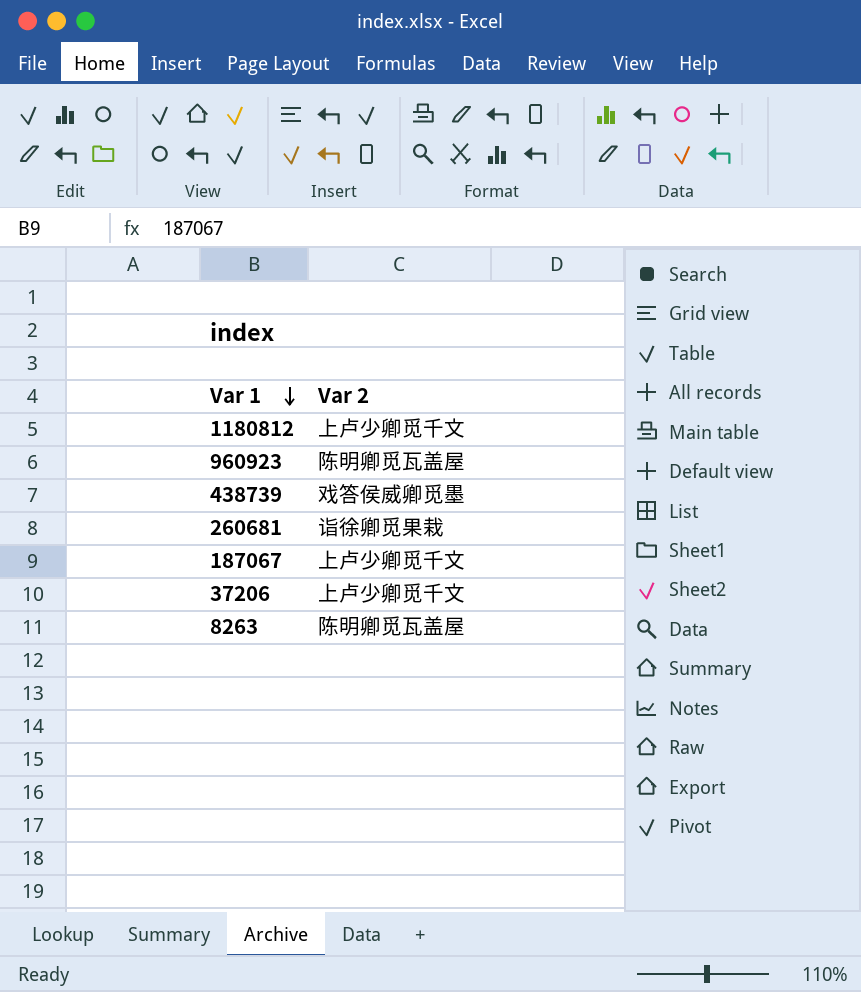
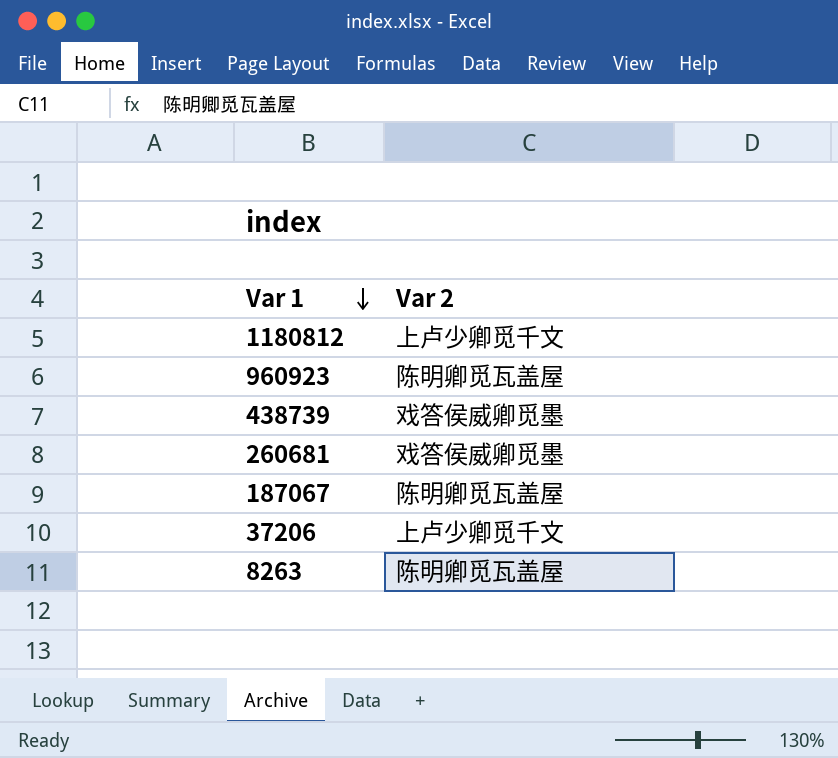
260681 | Var 2: 诣徐卿觅果栽 -> 戏答侯威卿觅墨
187067 | Var 2: 上卢少卿觅千文 -> 陈明卿觅瓦盖屋

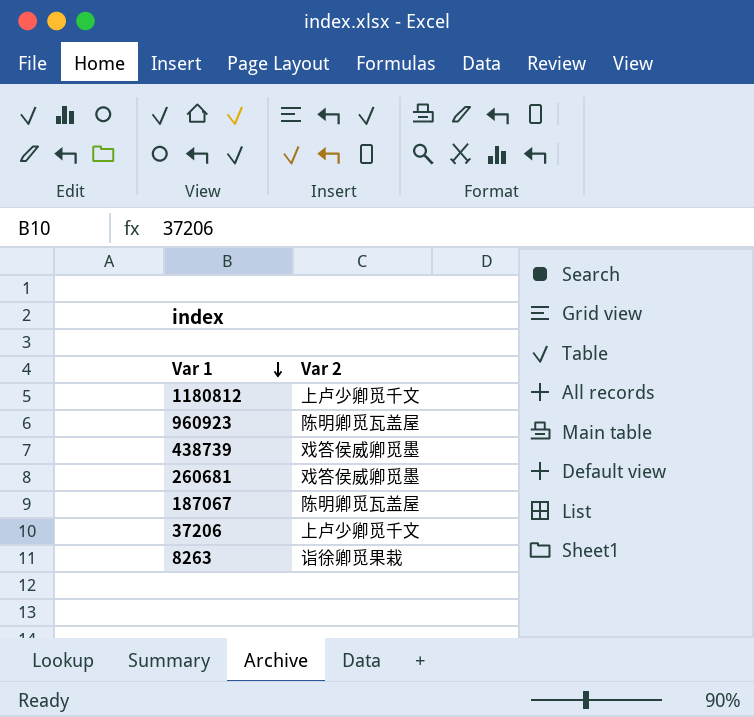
8263 | Var 2: 陈明卿觅瓦盖屋 -> 诣徐卿觅果栽

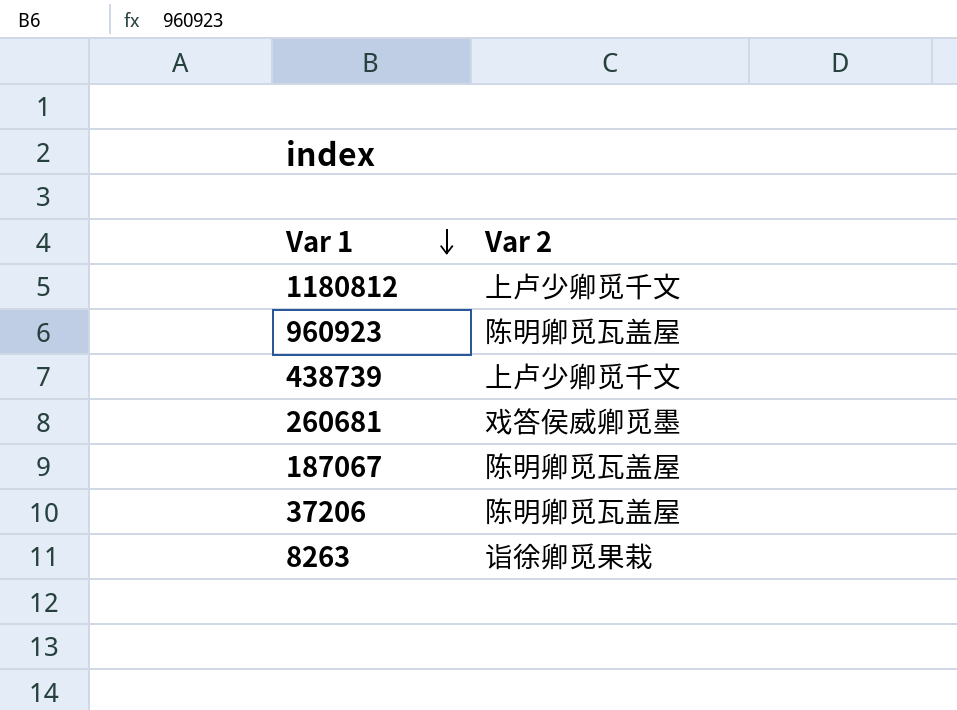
438739 | Var 2: 戏答侯威卿觅墨 -> 上卢少卿觅千文
37206 | Var 2: 上卢少卿觅千文 -> 陈明卿觅瓦盖屋

